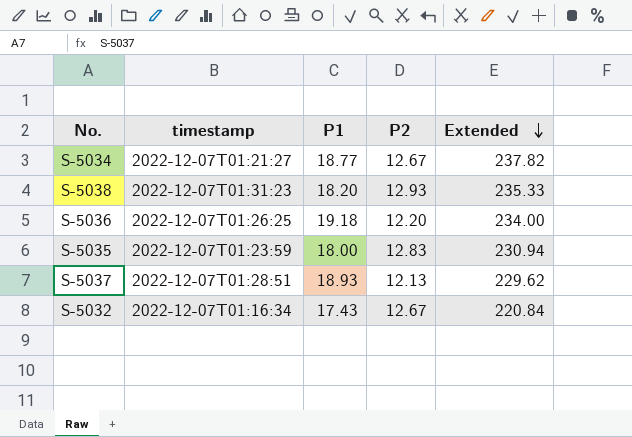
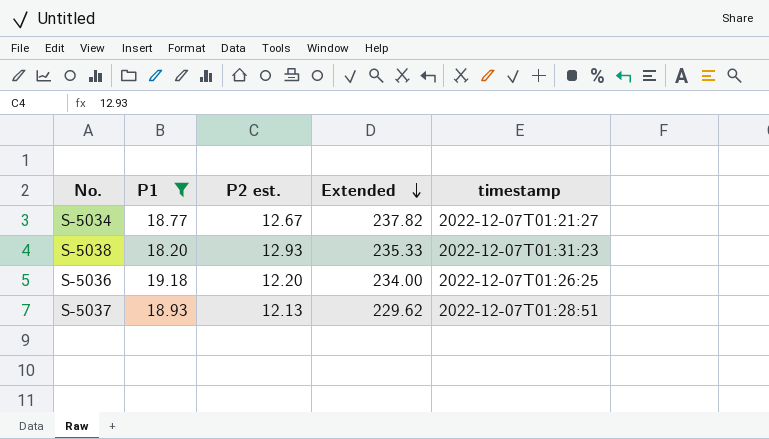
filter: none -> P1 >= 18.20
column name: P2 -> P2 est.
column timestamp | position: 2 -> 5

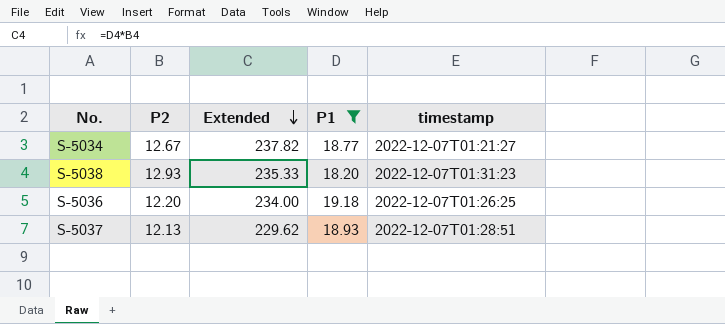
column name: P2 est. -> P2
column P1 | position: 2 -> 4

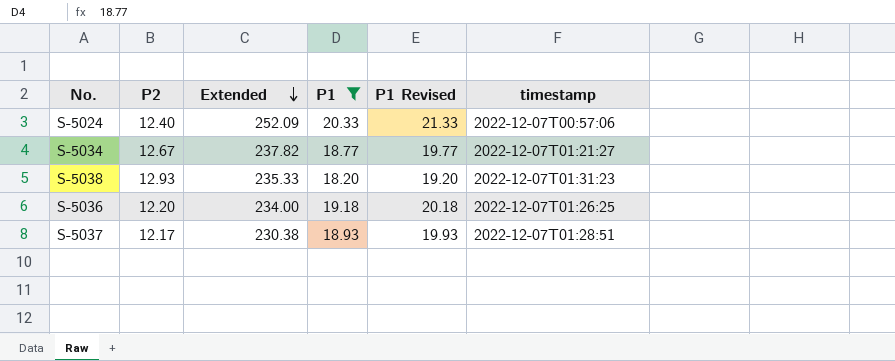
column P1 Revised | formula: none -> [P1] + 1
row S-5024: none -> 12.40 | 252.09 | 20.33 | 21.33 | 2022-12-07T00:57:06
S-5037 | P2: 12.13 -> 12.17
S-5037 | Extended: 229.62 -> 230.38

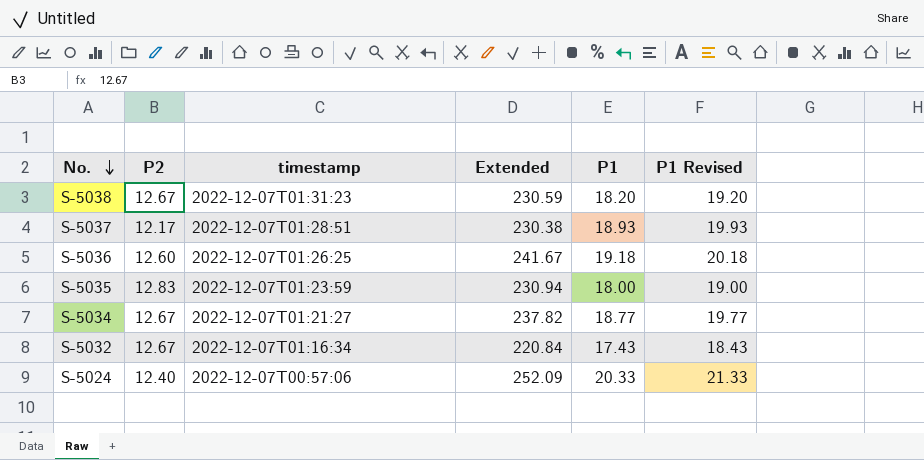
filter: P1 >= 18.20 -> none
row order: Extended descending -> No. descending
column timestamp | position: 6 -> 3
S-5038 | P2: 12.93 -> 12.67
S-5038 | Extended: 235.33 -> 230.59
S-5036 | P2: 12.20 -> 12.60
S-5036 | Extended: 234.00 -> 241.67

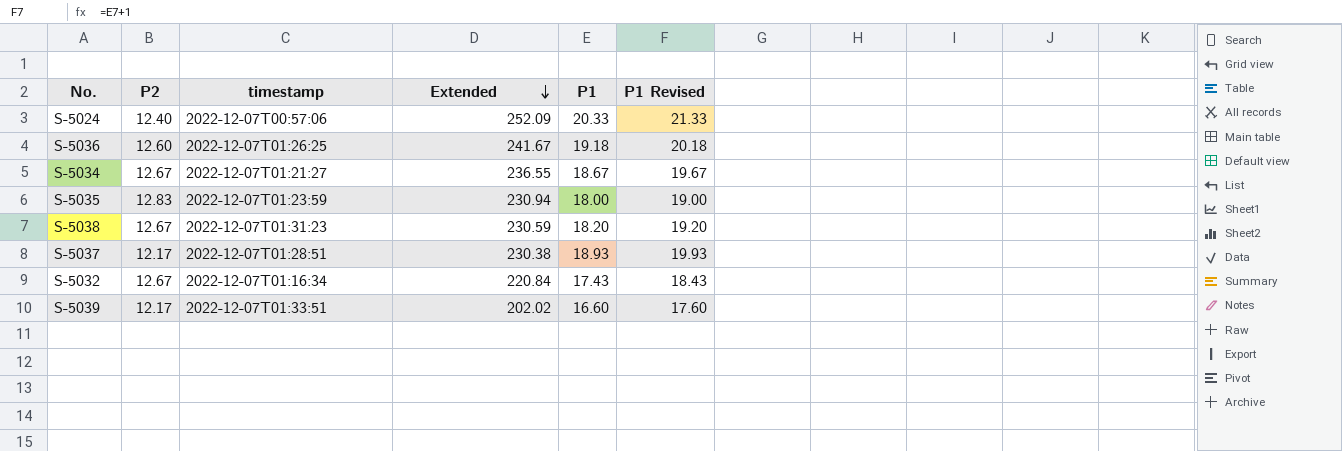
row order: No. descending -> Extended descending
S-5034 | Extended: 237.82 -> 236.55
S-5034 | P1: 18.77 -> 18.67
S-5034 | P1 Revised: 19.77 -> 19.67
row S-5039: none -> 12.17 | 2022-12-07T01:33:51 | 202.02 | 16.60 | 17.60

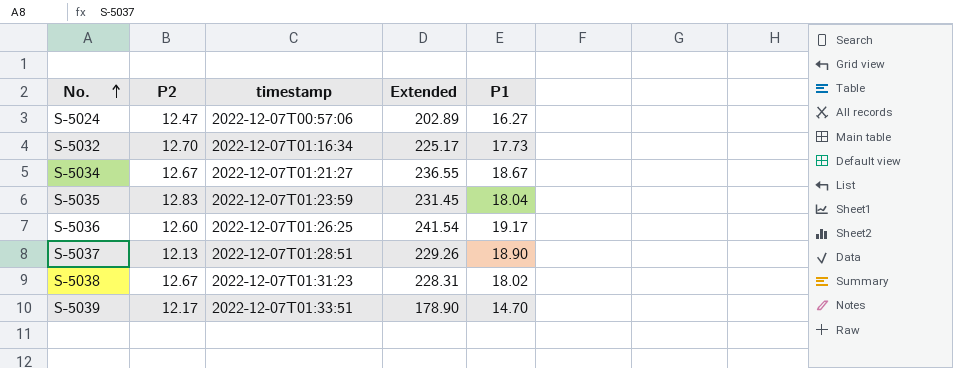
row order: Extended descending -> No. ascending
column P1 Revised | formula: [P1] + 1 -> none
S-5024 | P2: 12.40 -> 12.47
S-5024 | Extended: 252.09 -> 202.89
S-5024 | P1: 20.33 -> 16.27
S-5032 | P2: 12.67 -> 12.70
S-5032 | Extended: 220.84 -> 225.17
S-5032 | P1: 17.43 -> 17.73
S-5035 | Extended: 230.94 -> 231.45
S-5035 | P1: 18.00 -> 18.04
S-5036 | Extended: 241.67 -> 241.54
S-5036 | P1: 19.18 -> 19.17
S-5037 | P2: 12.17 -> 12.13
S-5037 | Extended: 230.38 -> 229.26
S-5037 | P1: 18.93 -> 18.90
S-5038 | Extended: 230.59 -> 228.31
S-5038 | P1: 18.20 -> 18.02
S-5039 | Extended: 202.02 -> 178.90
S-5039 | P1: 16.60 -> 14.70

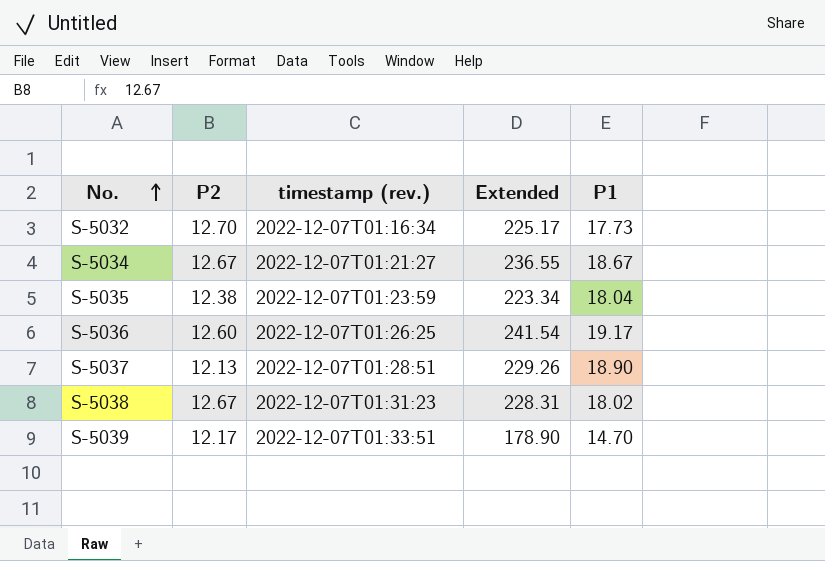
column name: timestamp -> timestamp (rev.)
row S-5024: 12.47 | 2022-12-07T00:57:06 | 202.89 | 16.27 -> none
S-5035 | P2: 12.83 -> 12.38
S-5035 | Extended: 231.45 -> 223.34

